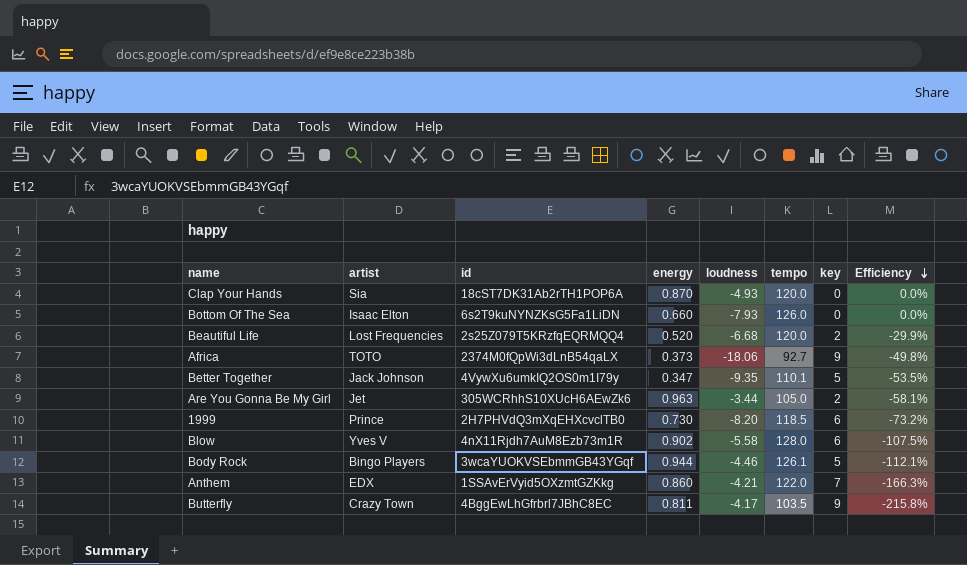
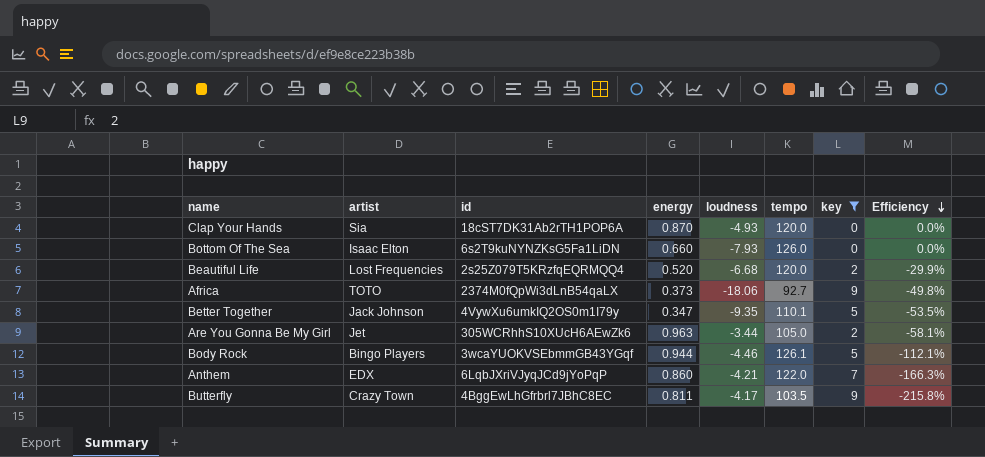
filter: none -> key != 6
Anthem | id: 1SSAvErVyid5OXzmtGZKkg -> 6LqbJXriVJyqJCd9jYoPqP

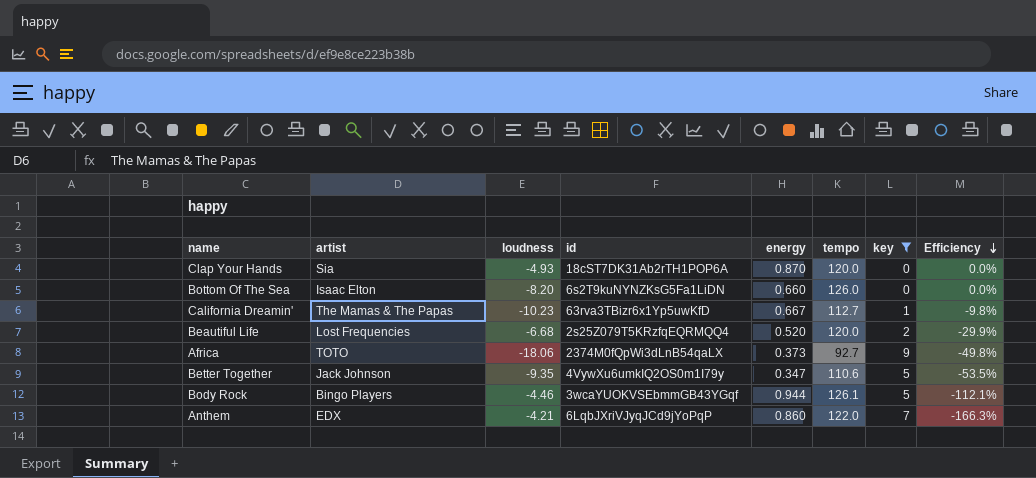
column loudness | position: 5 -> 3
row Are You Gonna Be My Girl: Jet | 305WCRhhS10XUcH6AEwZk6 | 0.963 | -3.44 | 105.0 | 2 | -58.1% -> none
row Butterfly: Crazy Town | 4BggEwLhGfrbrl7JBhC8EC | 0.811 | -4.17 | 103.5 | 9 | -215.8% -> none
Bottom Of The Sea | loudness: -7.93 -> -8.20
row California Dreamin': none -> The Mamas & The Papas | -10.23 | 63rva3TBizr6x1Yp5uwKfD | 0.667 | 112.7 | 1 | -9.8%
Better Together | tempo: 110.1 -> 110.6

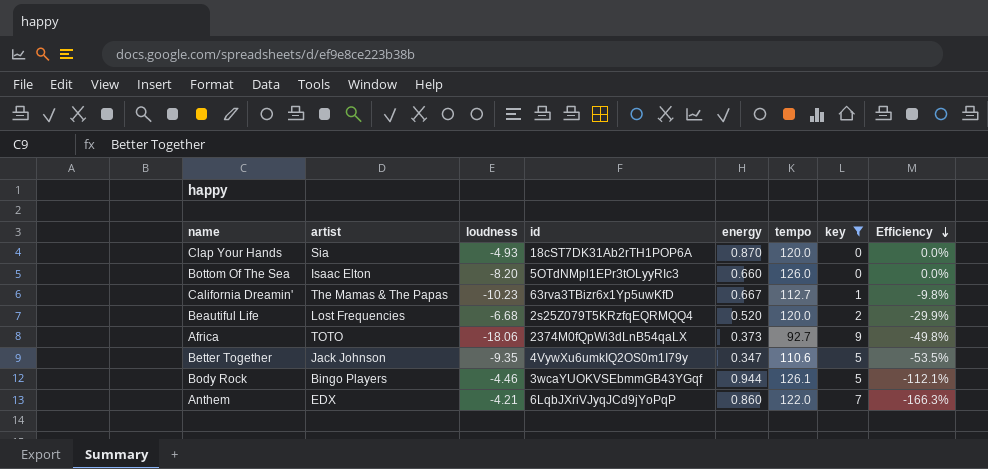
Bottom Of The Sea | id: 6s2T9kuNYNZKsG5Fa1LiDN -> 5OTdNMpl1EPr3tOLyyRIc3

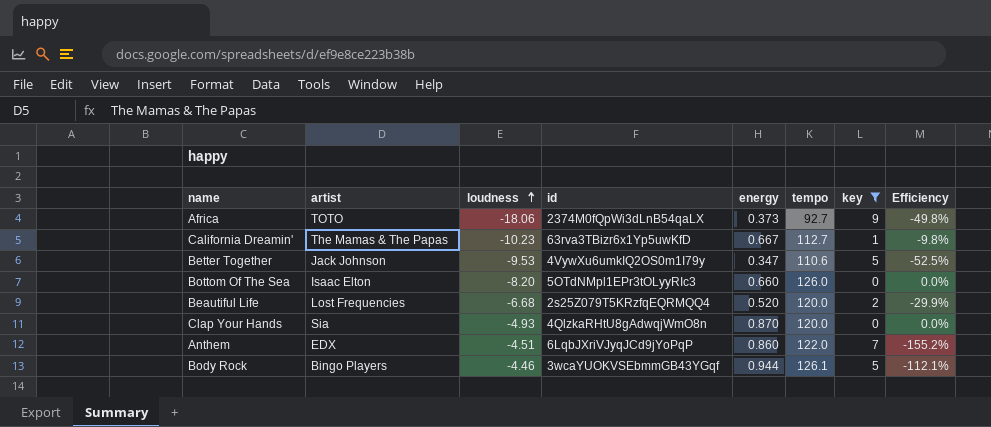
row order: Efficiency descending -> loudness ascending
Better Together | loudness: -9.35 -> -9.53
Better Together | Efficiency: -53.5% -> -52.5%
Clap Your Hands | id: 18cST7DK31Ab2rTH1POP6A -> 4QlzkaRHtU8gAdwqjWmO8n
Anthem | loudness: -4.21 -> -4.51
Anthem | Efficiency: -166.3% -> -155.2%

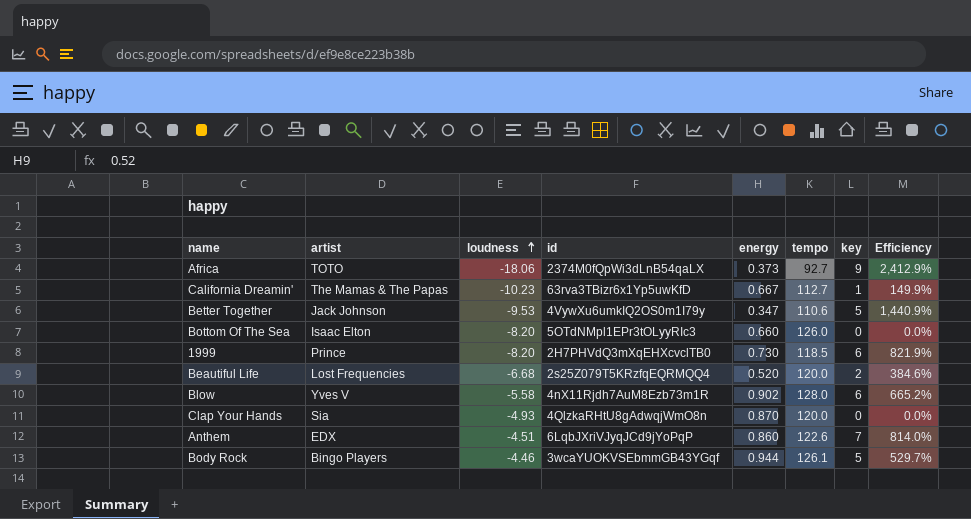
filter: key != 6 -> none
column Efficiency | formula: [key] / [loudness] -> [key] / [energy]
Anthem | tempo: 122.0 -> 122.6

